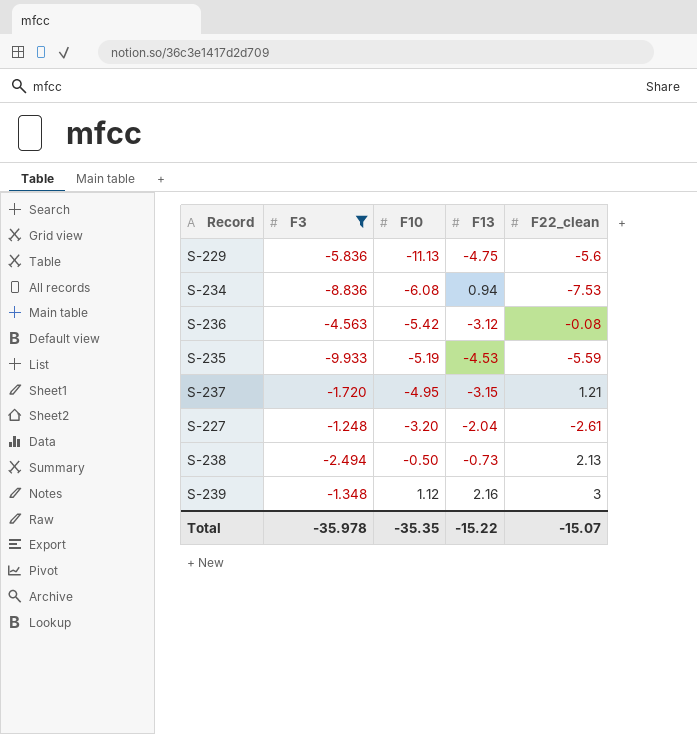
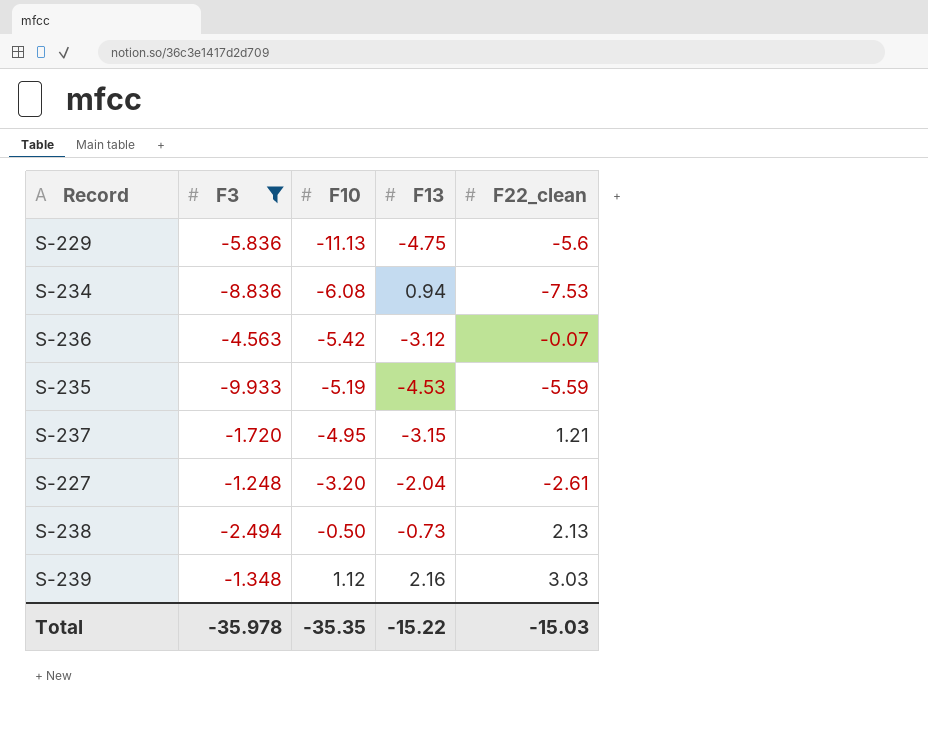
S-236 | F22_clean: -0.08 -> -0.07
S-239 | F22_clean: 3 -> 3.03
Total | F22_clean: -15.07 -> -15.03

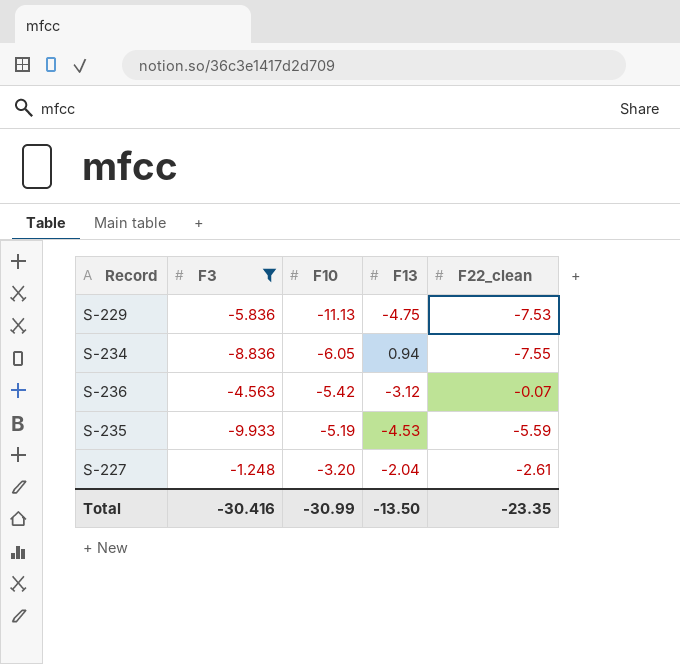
row S-237: -1.720 | -4.95 | -3.15 | 1.21 -> none
row S-238: -2.494 | -0.50 | -0.73 | 2.13 -> none
row S-239: -1.348 | 1.12 | 2.16 | 3.03 -> none
S-229 | F22_clean: -5.6 -> -7.53
S-234 | F10: -6.08 -> -6.05
S-234 | F22_clean: -7.53 -> -7.55
Total | F3: -35.978 -> -30.416
Total | F10: -35.35 -> -30.99
Total | F13: -15.22 -> -13.50
Total | F22_clean: -15.03 -> -23.35

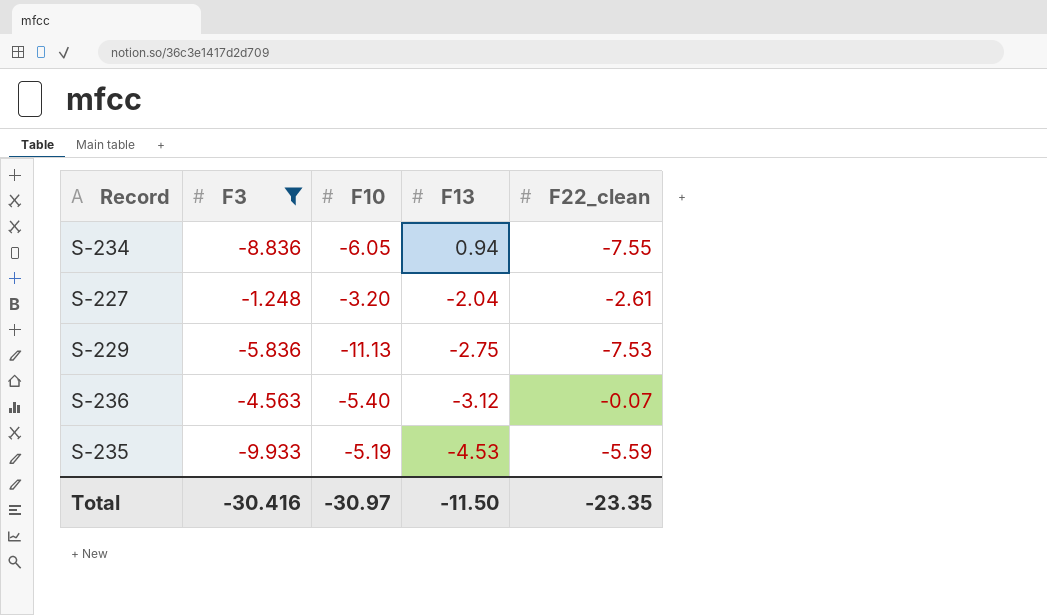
row order: F10 ascending -> F13 descending
S-229 | F13: -4.75 -> -2.75
S-236 | F10: -5.42 -> -5.40
Total | F10: -30.99 -> -30.97
Total | F13: -13.50 -> -11.50

